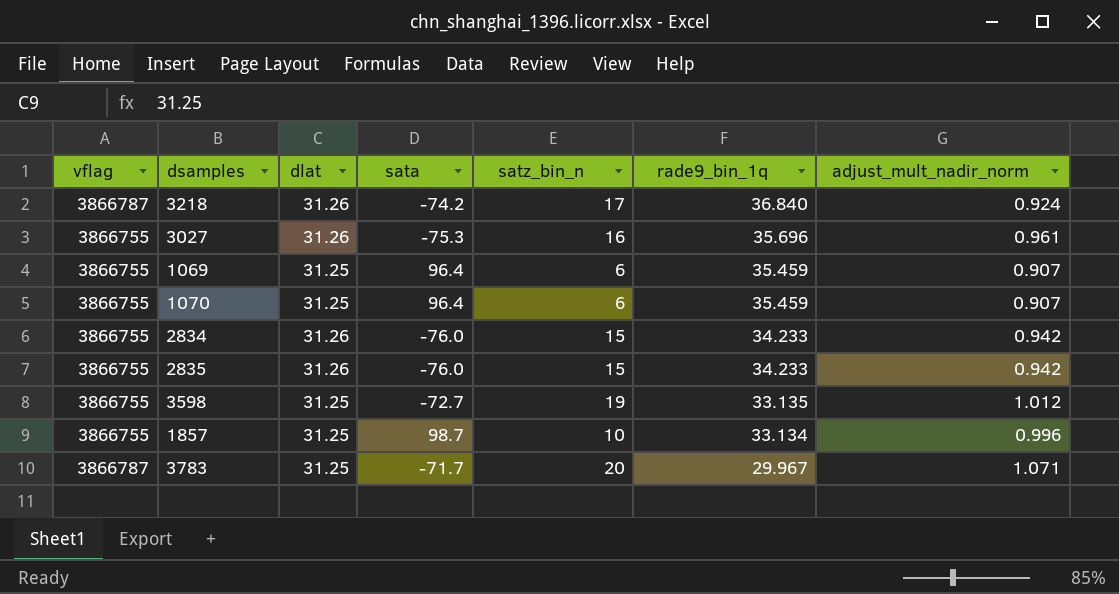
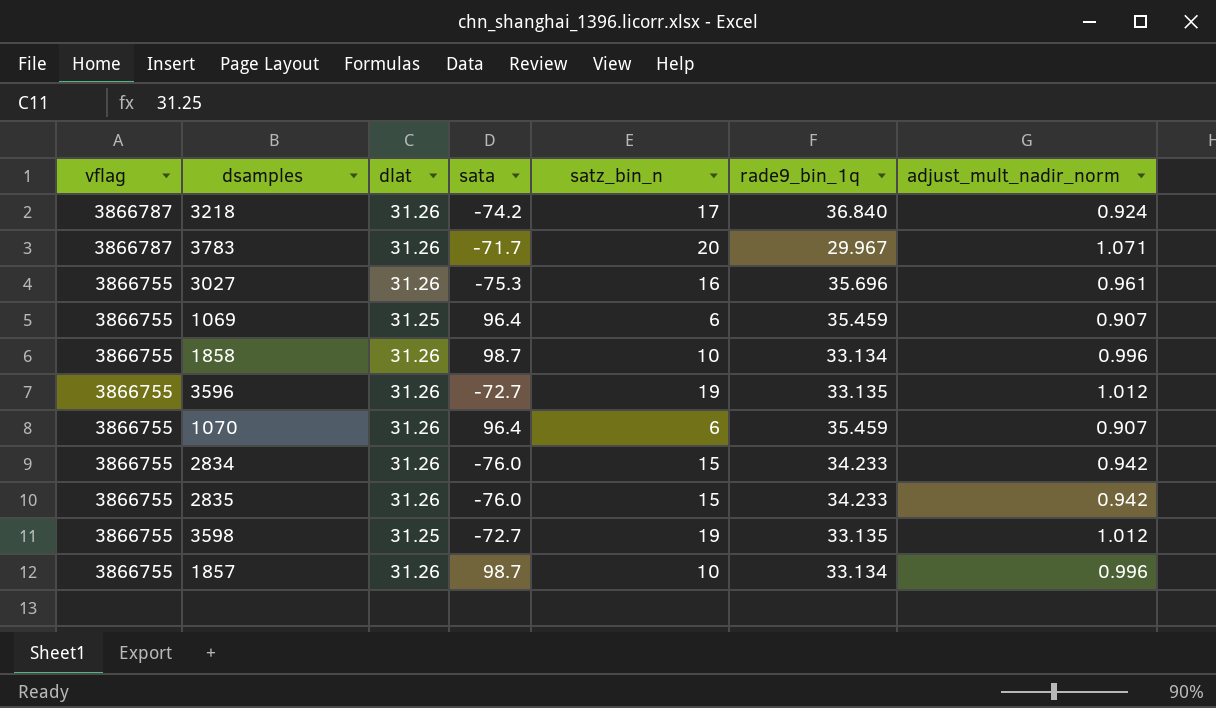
row order: rade9_bin_1q descending -> vflag descending
3783 | dlat: 31.25 -> 31.26
row 1858: none -> 3866755 | 31.26 | 98.7 | 10 | 33.134 | 0.996
row 3596: none -> 3866755 | 31.26 | -72.7 | 19 | 33.135 | 1.012
1070 | dlat: 31.25 -> 31.26
1857 | dlat: 31.25 -> 31.26

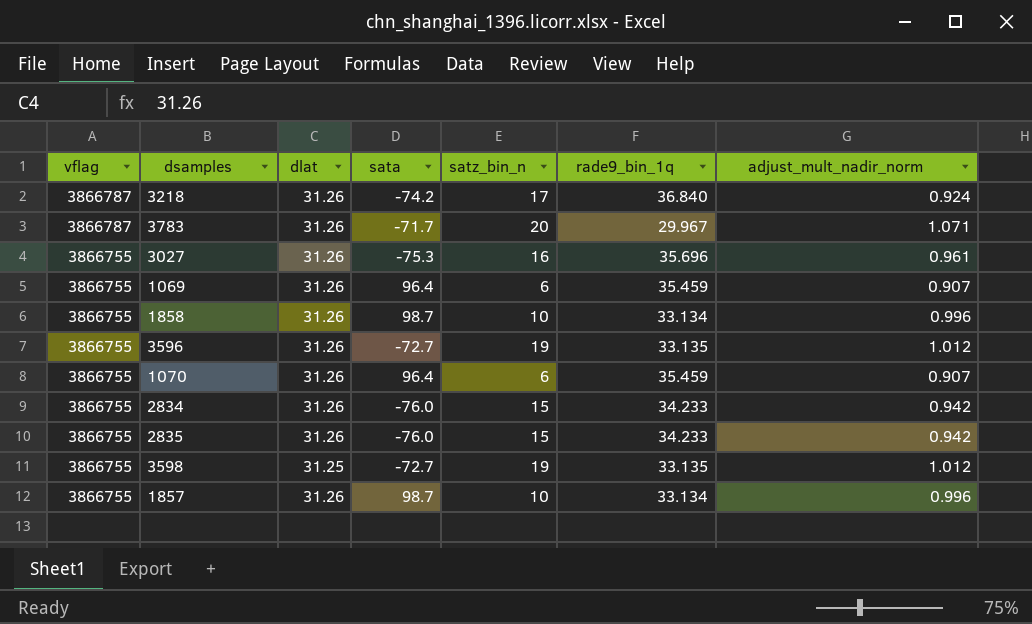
1069 | dlat: 31.25 -> 31.26

